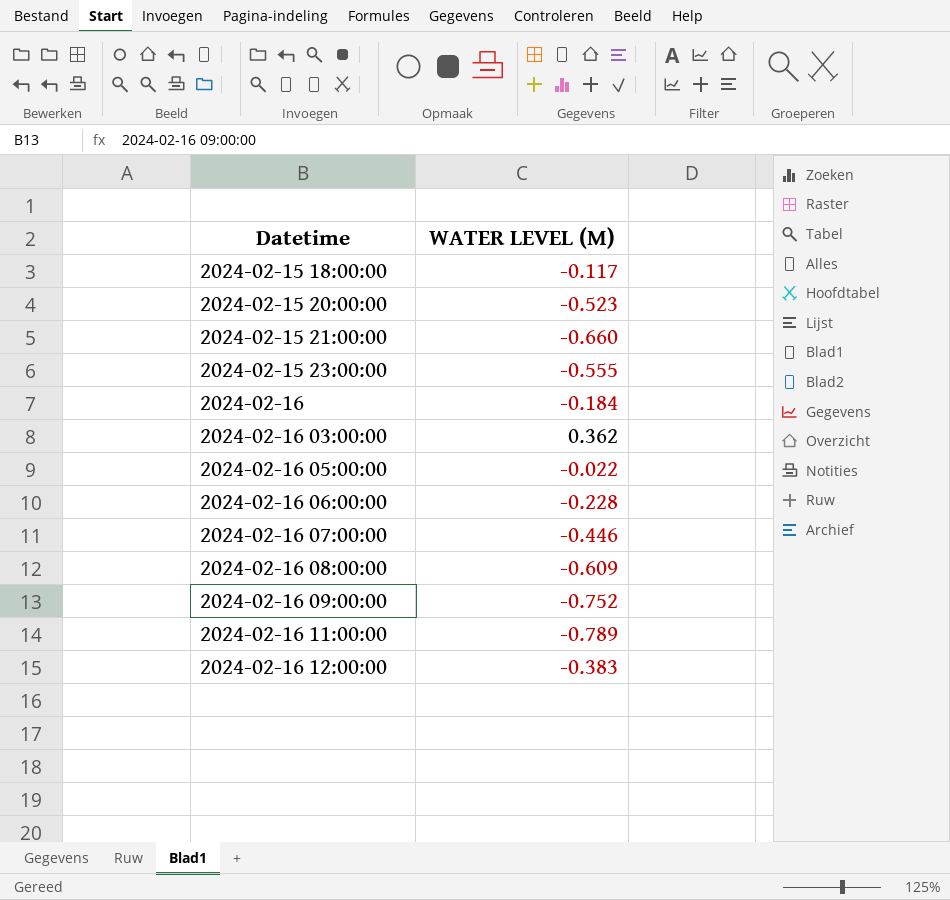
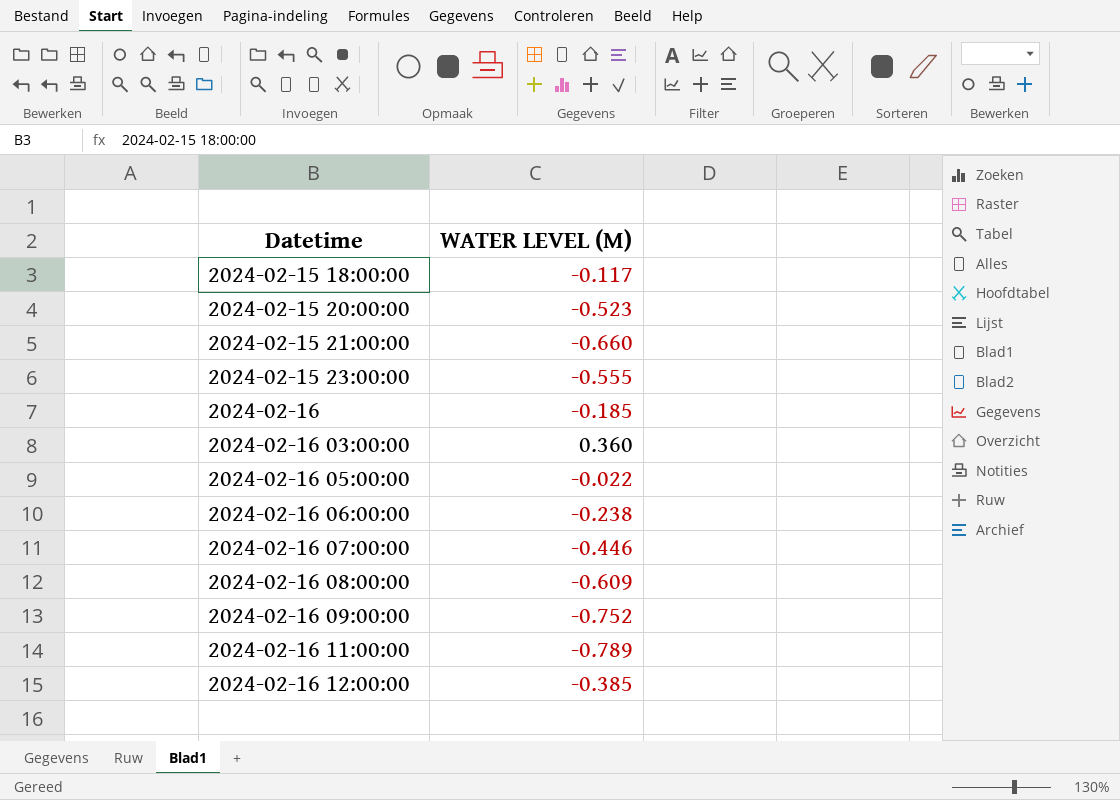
2024-02-16 | WATER LEVEL (M): -0.184 -> -0.185
2024-02-16 03:00:00 | WATER LEVEL (M): 0.362 -> 0.360
2024-02-16 06:00:00 | WATER LEVEL (M): -0.228 -> -0.238
2024-02-16 12:00:00 | WATER LEVEL (M): -0.383 -> -0.385

